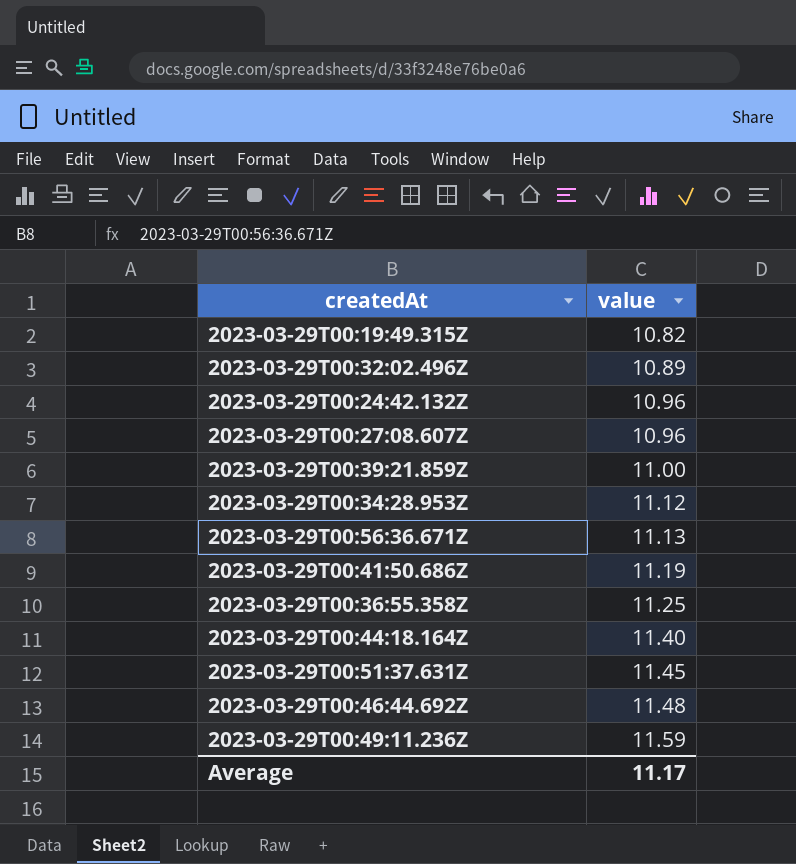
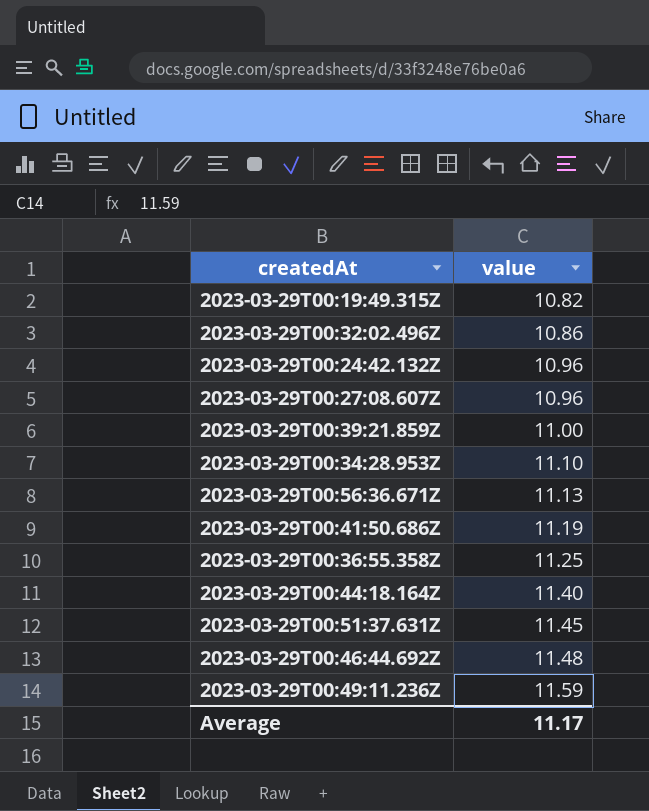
2023-03-29T00:32:02.496Z | value: 10.89 -> 10.86
2023-03-29T00:34:28.953Z | value: 11.12 -> 11.10

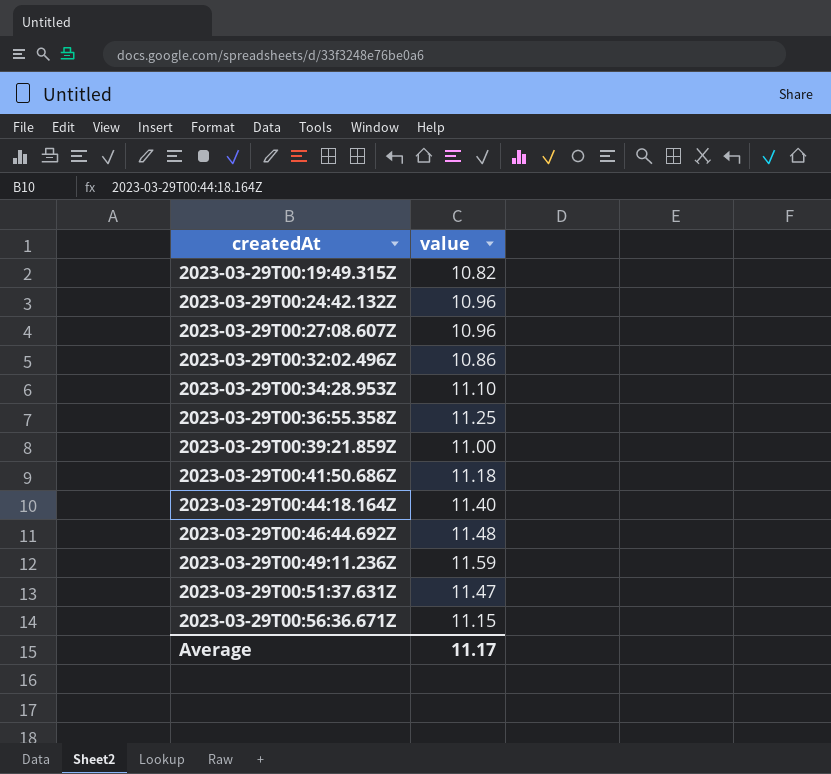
row order: value ascending -> createdAt ascending
2023-03-29T00:41:50.686Z | value: 11.19 -> 11.18
2023-03-29T00:51:37.631Z | value: 11.45 -> 11.47
2023-03-29T00:56:36.671Z | value: 11.13 -> 11.15

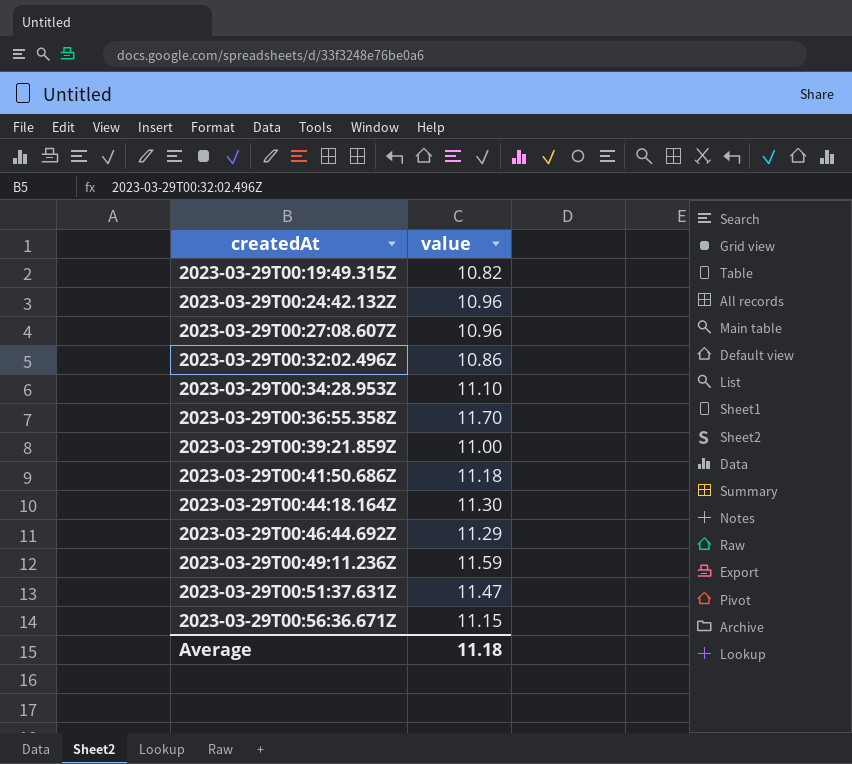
2023-03-29T00:36:55.358Z | value: 11.25 -> 11.70
2023-03-29T00:44:18.164Z | value: 11.40 -> 11.30
2023-03-29T00:46:44.692Z | value: 11.48 -> 11.29
Average | value: 11.17 -> 11.18

